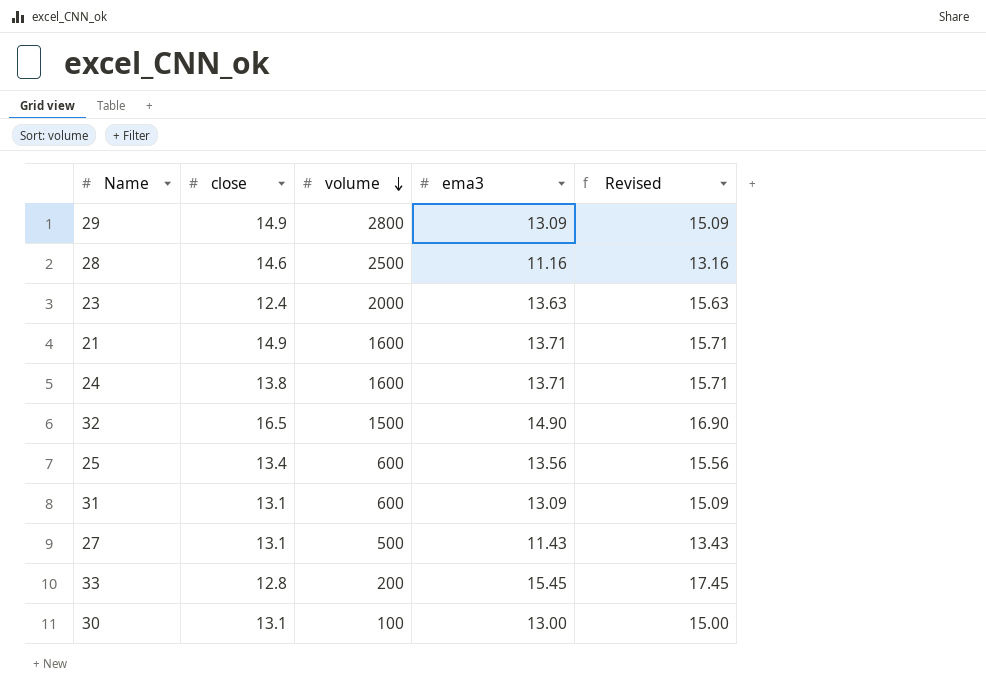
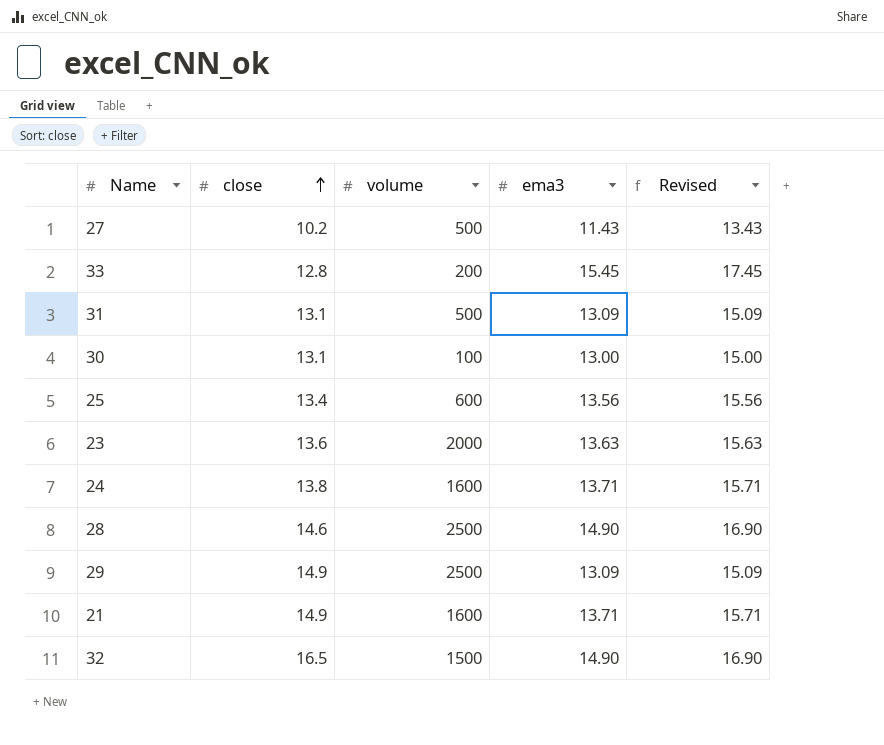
row order: volume descending -> close ascending
27 | close: 13.1 -> 10.2
31 | volume: 600 -> 500
23 | close: 12.4 -> 13.6
28 | ema3: 11.16 -> 14.90
28 | Revised: 13.16 -> 16.90
29 | volume: 2800 -> 2500

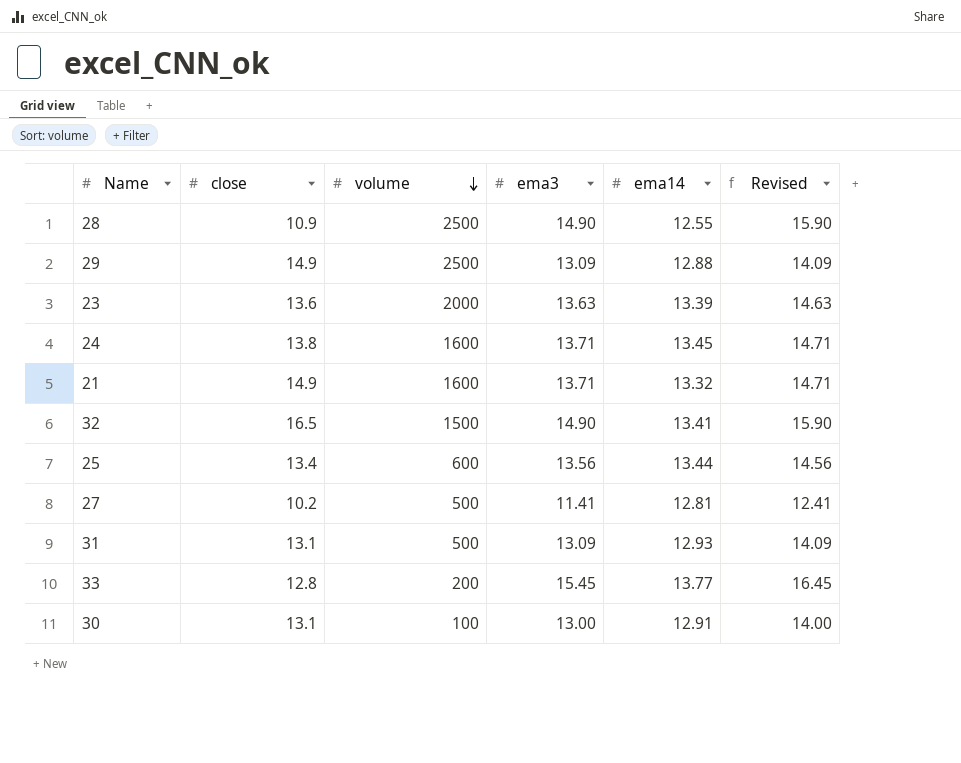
row order: close ascending -> volume descending
column ema14 | position: none -> 5
column Revised | formula: [ema3] + 2 -> [ema3] + 1
28 | close: 14.6 -> 10.9
27 | ema3: 11.43 -> 11.41

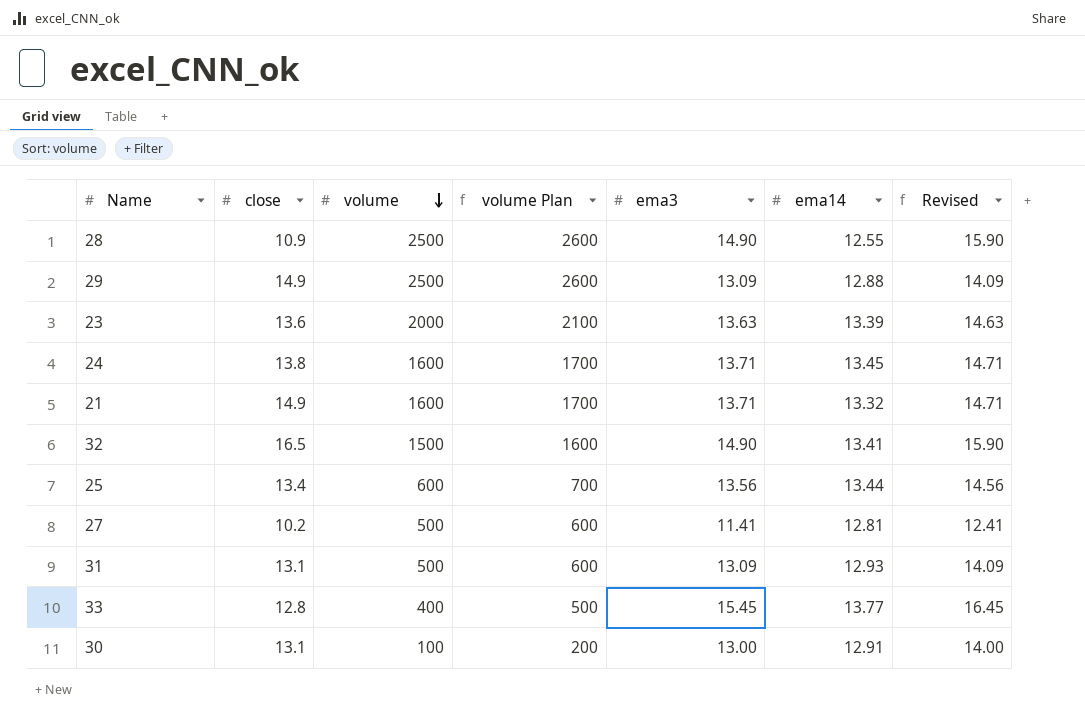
column volume Plan | formula: none -> [volume] + 100
33 | volume: 200 -> 400

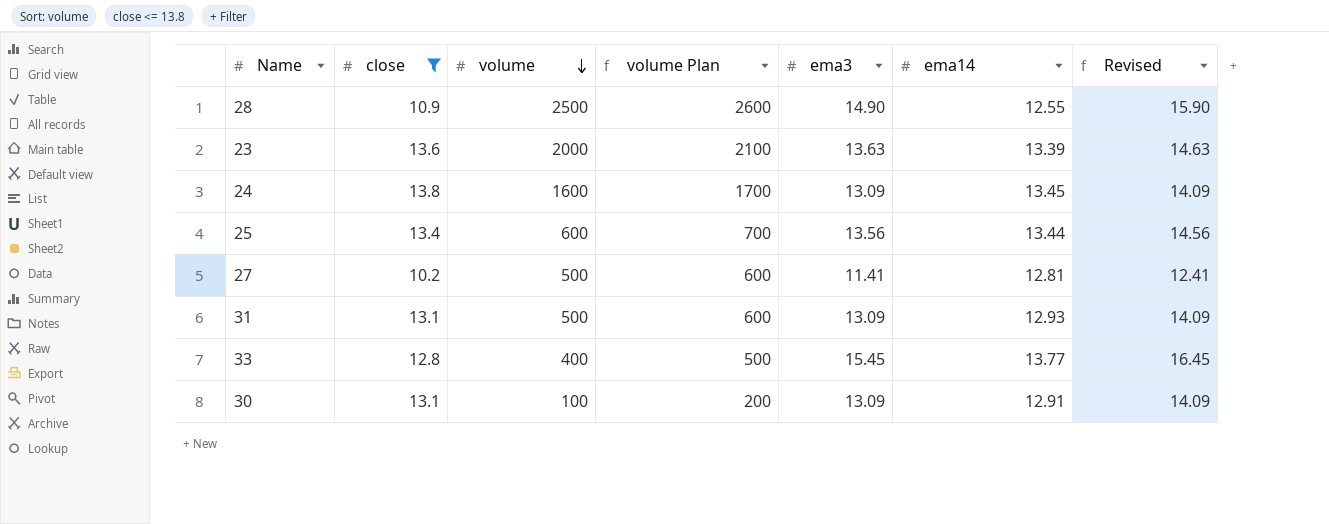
filter: none -> close <= 13.8
24 | ema3: 13.71 -> 13.09
24 | Revised: 14.71 -> 14.09
30 | ema3: 13.00 -> 13.09
30 | Revised: 14.00 -> 14.09

